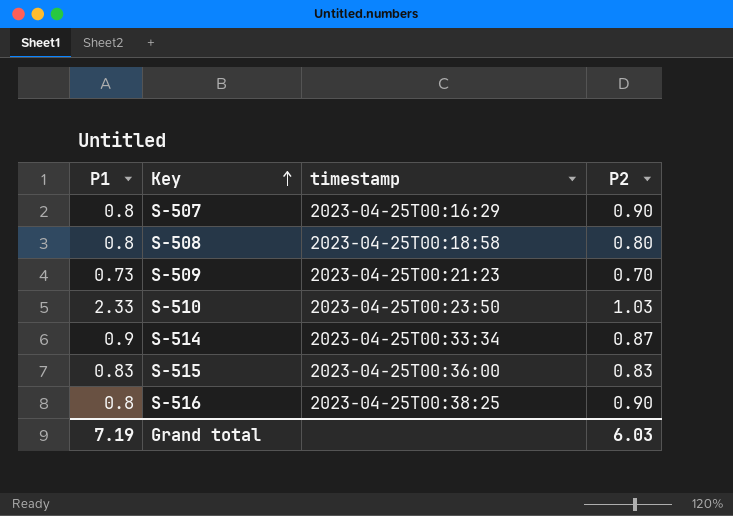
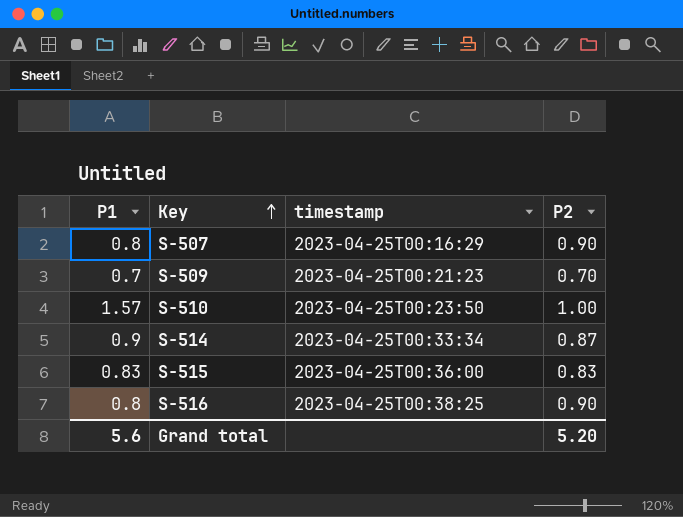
row S-508: 0.8 | 2023-04-25T00:18:58 | 0.80 -> none
S-509 | P1: 0.73 -> 0.7
S-510 | P1: 2.33 -> 1.57
S-510 | P2: 1.03 -> 1.00
Grand total | P1: 7.19 -> 5.6
Grand total | P2: 6.03 -> 5.20

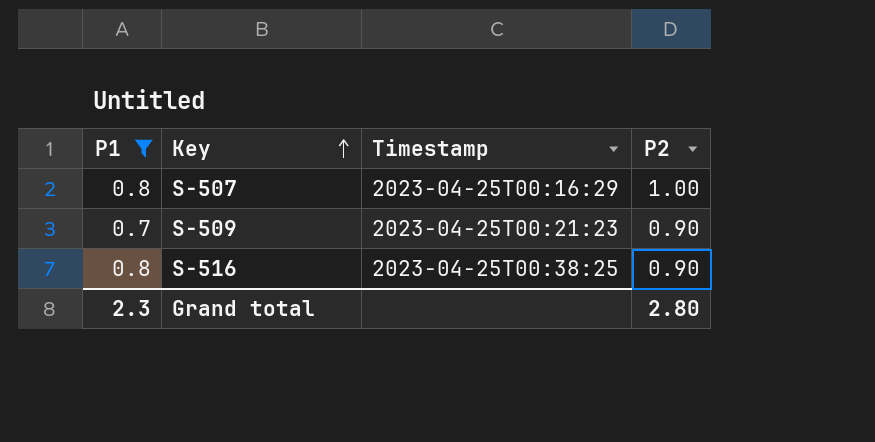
filter: none -> P1 <= 0.8
column name: timestamp -> Timestamp
S-507 | P2: 0.90 -> 1.00
S-509 | P2: 0.70 -> 0.90
Grand total | P1: 5.6 -> 2.3
Grand total | P2: 5.20 -> 2.80

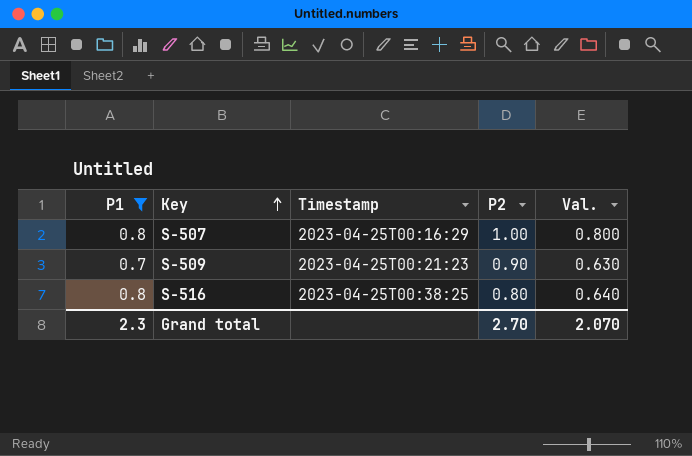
column Val. | formula: none -> [P1] * [P2]
S-516 | P2: 0.90 -> 0.80
Grand total | P2: 2.80 -> 2.70

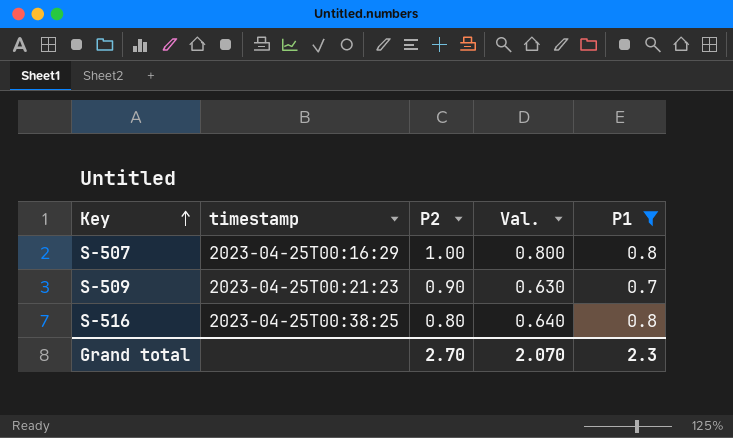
column name: Timestamp -> timestamp
column P1 | position: 1 -> 5

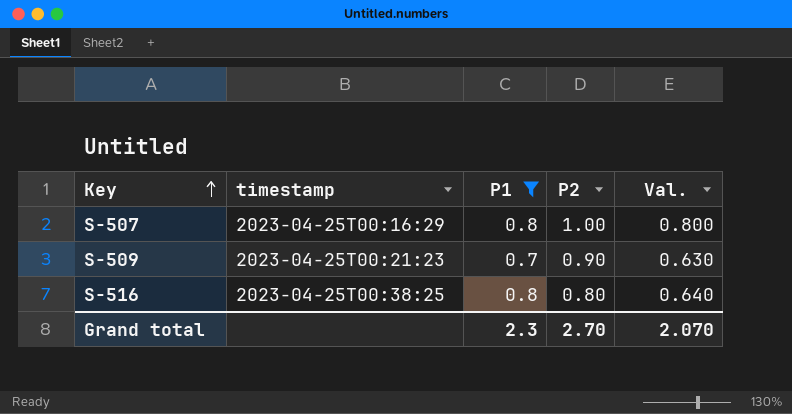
column P1 | position: 5 -> 3

